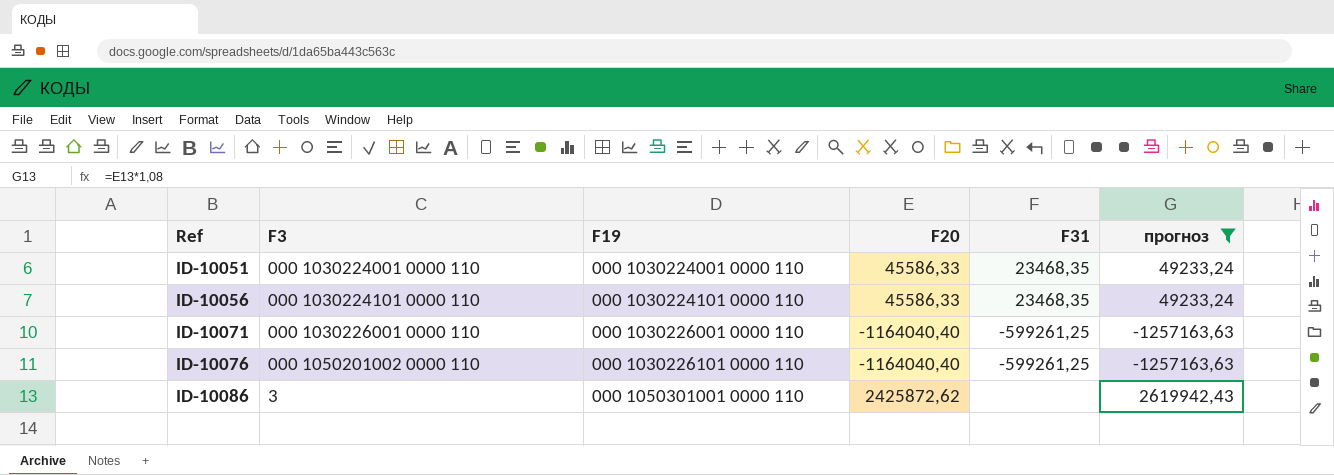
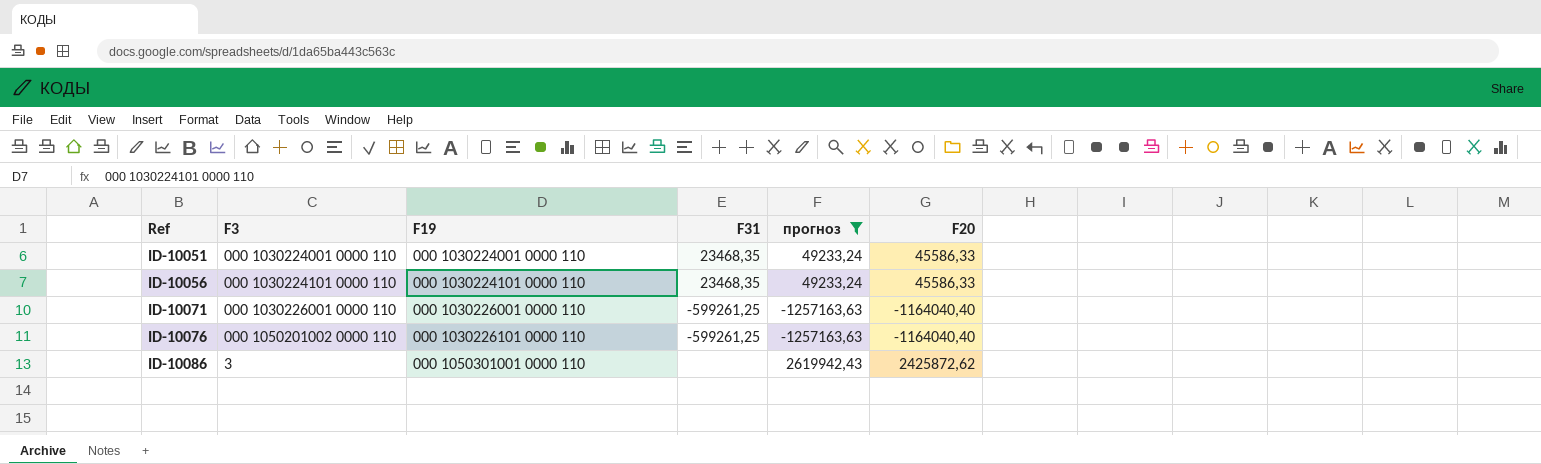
column F20 | position: 4 -> 6

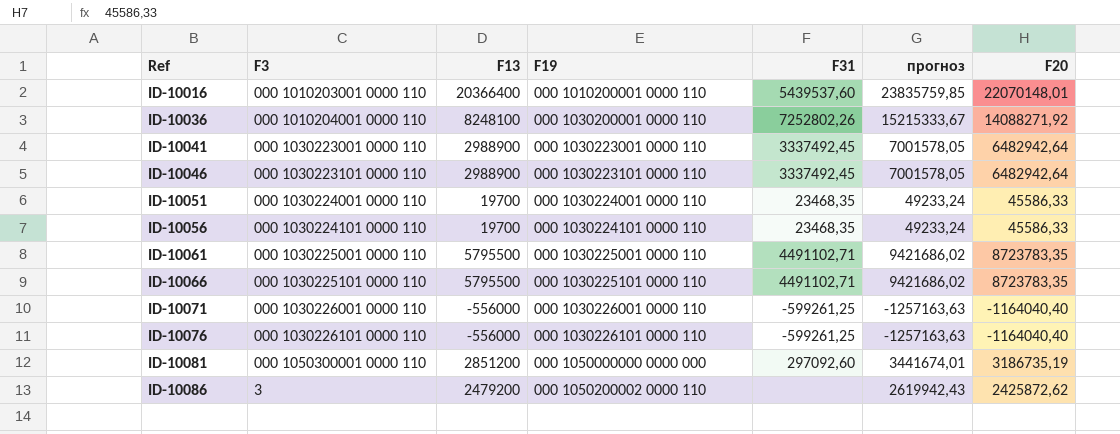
filter: прогноз <= 2619942,43 -> none
column F13 | position: none -> 3
ID-10076 | F3: 000 1050201002 0000 110 -> 000 1030226101 0000 110
ID-10086 | F19: 000 1050301001 0000 110 -> 000 1050200002 0000 110

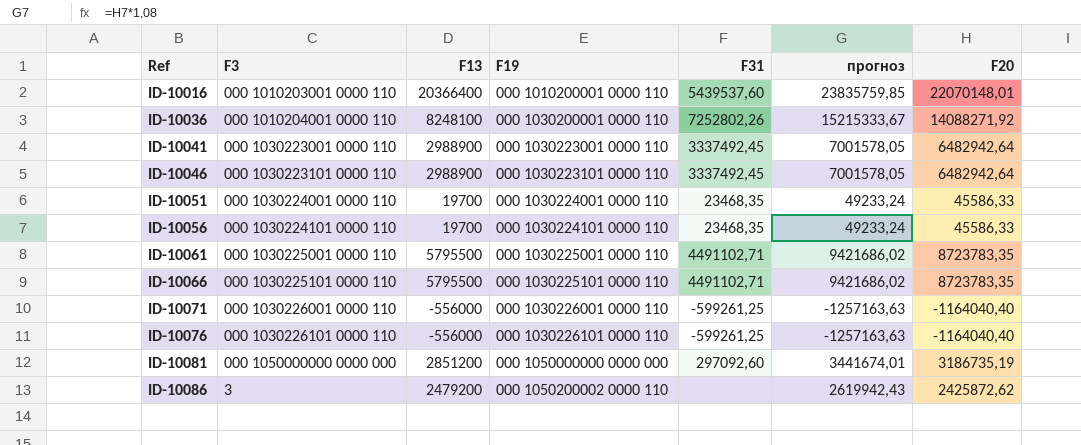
ID-10081 | F3: 000 1050300001 0000 110 -> 000 1050000000 0000 000

